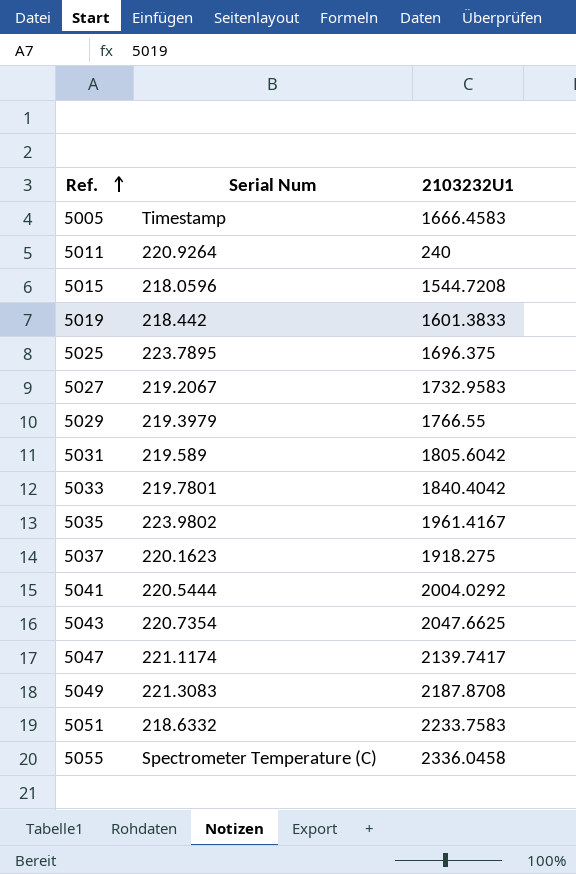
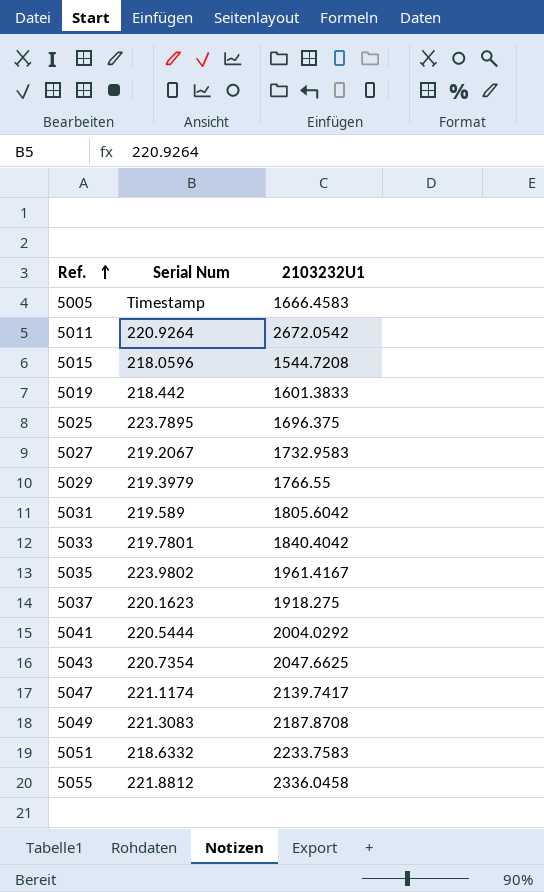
5011 | 2103232U1: 240 -> 2672.0542
5055 | Serial Num: Spectrometer Temperature (C) -> 221.8812

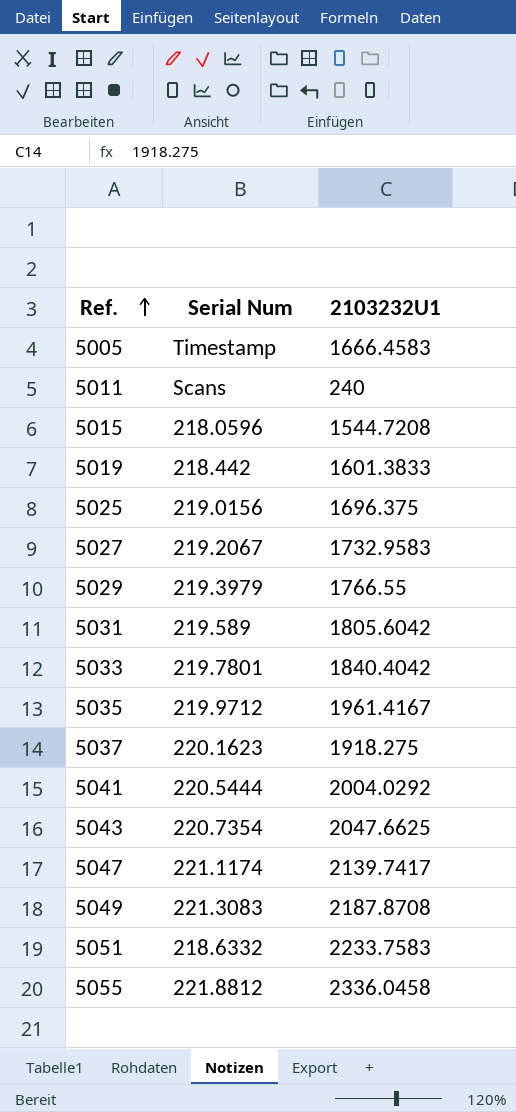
5011 | Serial Num: 220.9264 -> Scans
5011 | 2103232U1: 2672.0542 -> 240
5025 | Serial Num: 223.7895 -> 219.0156
5035 | Serial Num: 223.9802 -> 219.9712

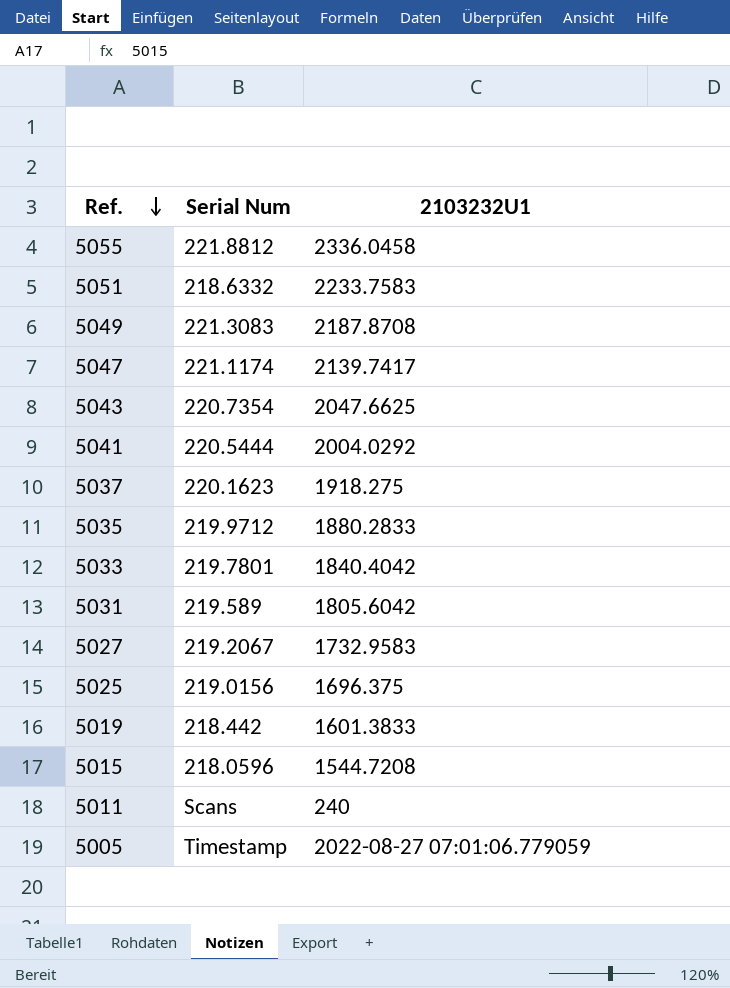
row order: Ref. ascending -> Ref. descending
row 5029: 219.3979 | 1766.55 -> none
5035 | 2103232U1: 1961.4167 -> 1880.2833
5005 | 2103232U1: 1666.4583 -> 2022-08-27 07:01:06.779059

